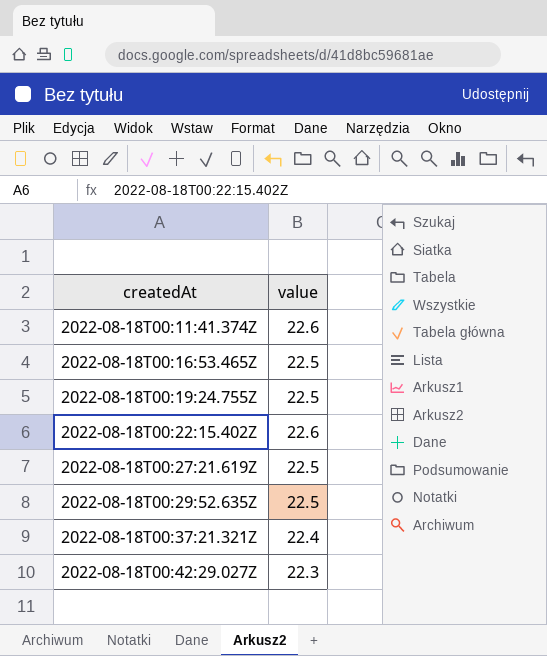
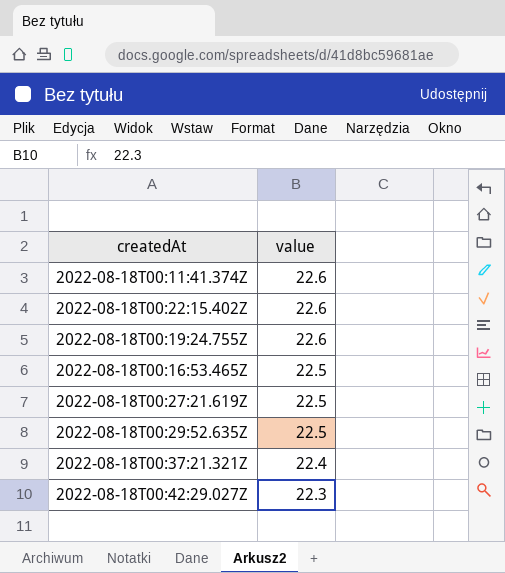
row order: createdAt ascending -> value descending
2022-08-18T00:19:24.755Z | value: 22.5 -> 22.6

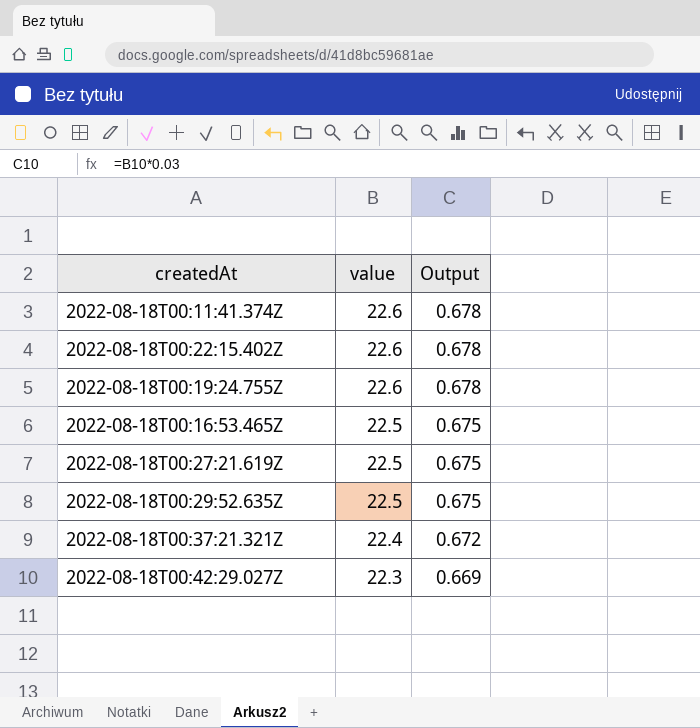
column Output | formula: none -> [value] * 0.03

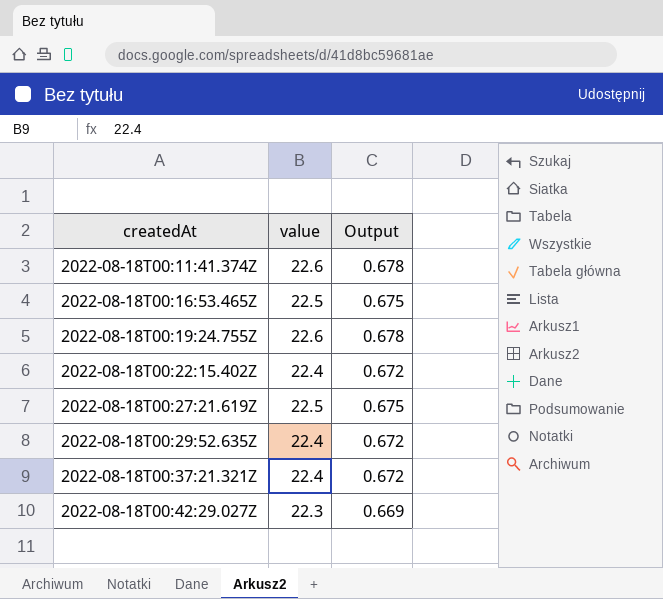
row order: value descending -> createdAt ascending
2022-08-18T00:22:15.402Z | value: 22.6 -> 22.4
2022-08-18T00:22:15.402Z | Output: 0.678 -> 0.672
2022-08-18T00:29:52.635Z | value: 22.5 -> 22.4
2022-08-18T00:29:52.635Z | Output: 0.675 -> 0.672

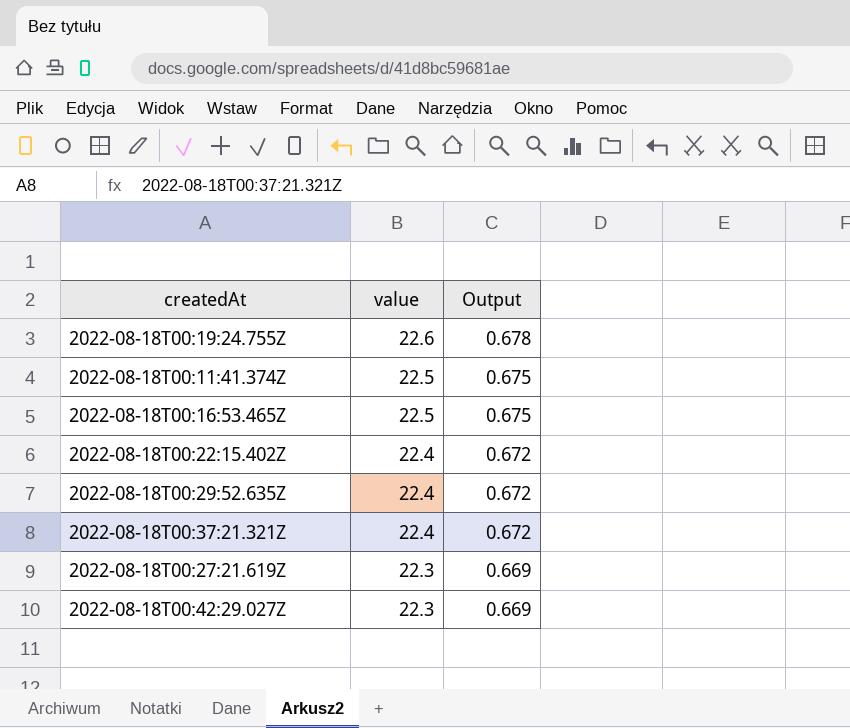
row order: createdAt ascending -> value descending
2022-08-18T00:11:41.374Z | value: 22.6 -> 22.5
2022-08-18T00:11:41.374Z | Output: 0.678 -> 0.675
2022-08-18T00:27:21.619Z | value: 22.5 -> 22.3
2022-08-18T00:27:21.619Z | Output: 0.675 -> 0.669

